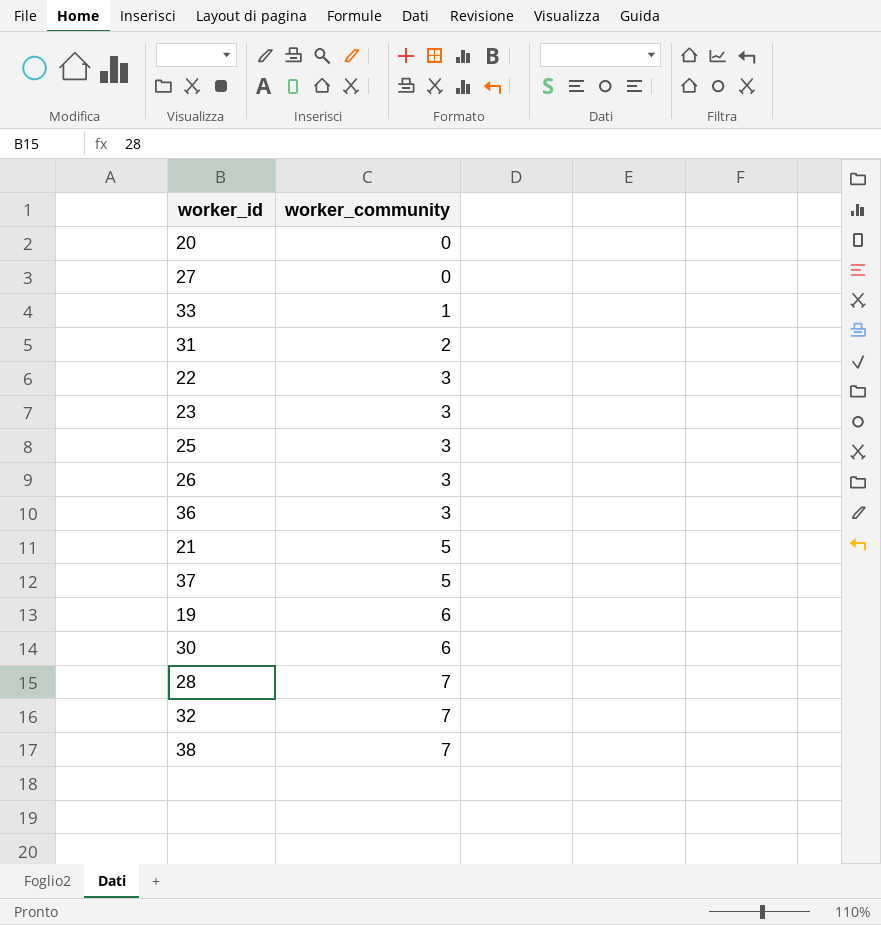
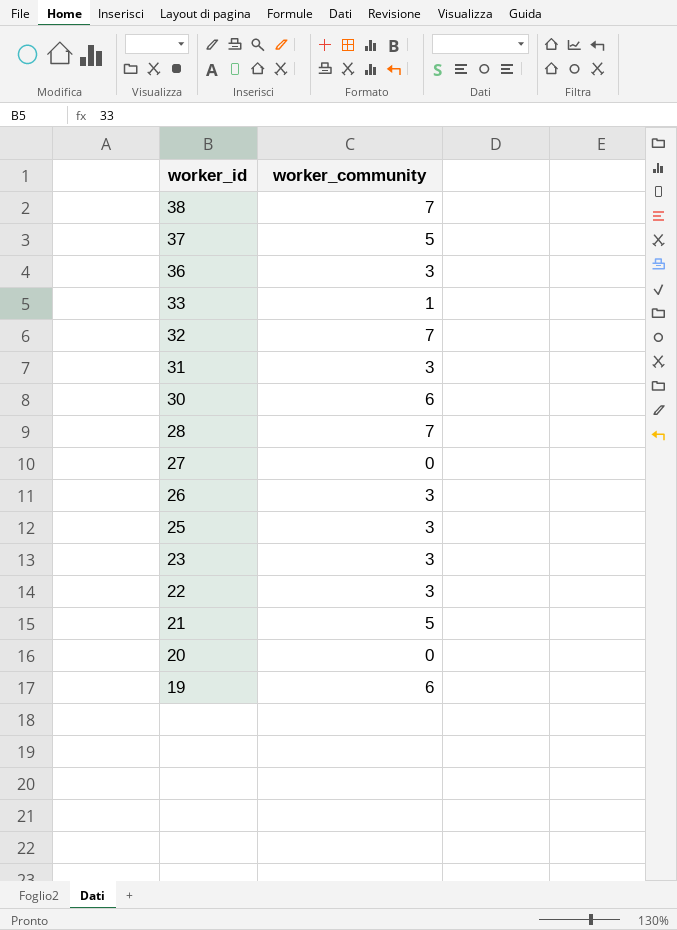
row order: worker_community ascending -> worker_id descending
31 | worker_community: 2 -> 3

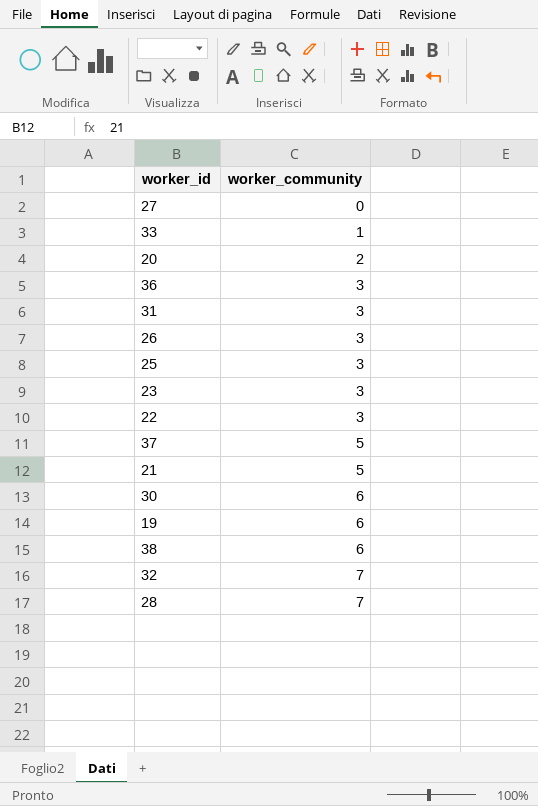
row order: worker_id descending -> worker_community ascending
20 | worker_community: 0 -> 2
38 | worker_community: 7 -> 6

